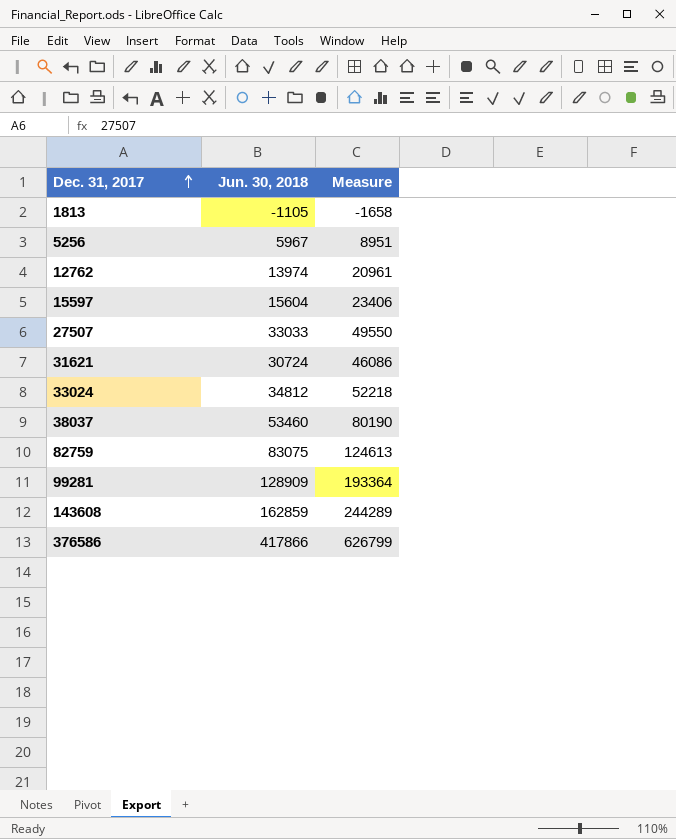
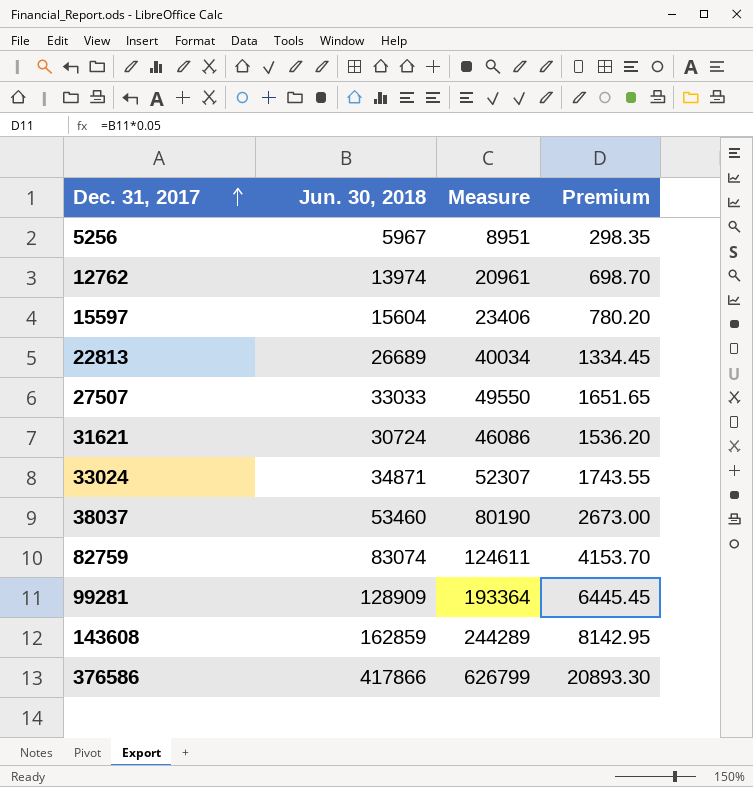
column Premium | formula: none -> [Jun. 30, 2018] * 0.05
row 1813: -1105 | -1658 -> none
row 22813: none -> 26689 | 40034 | 1334.45
33024 | Jun. 30, 2018: 34812 -> 34871
33024 | Measure: 52218 -> 52307
82759 | Jun. 30, 2018: 83075 -> 83074
82759 | Measure: 124613 -> 124611

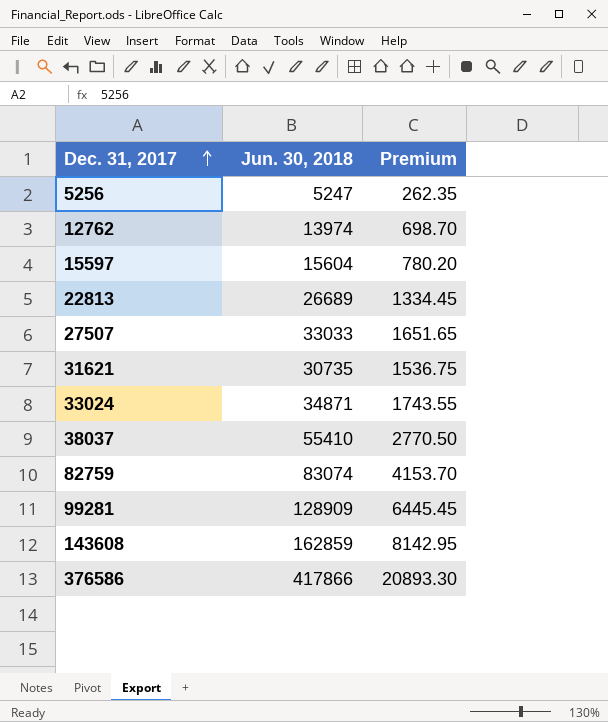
column Measure | formula: [Jun. 30, 2018] * 1.5 -> none
5256 | Jun. 30, 2018: 5967 -> 5247
5256 | Premium: 298.35 -> 262.35
31621 | Jun. 30, 2018: 30724 -> 30735
31621 | Premium: 1536.20 -> 1536.75
38037 | Jun. 30, 2018: 53460 -> 55410
38037 | Premium: 2673.00 -> 2770.50

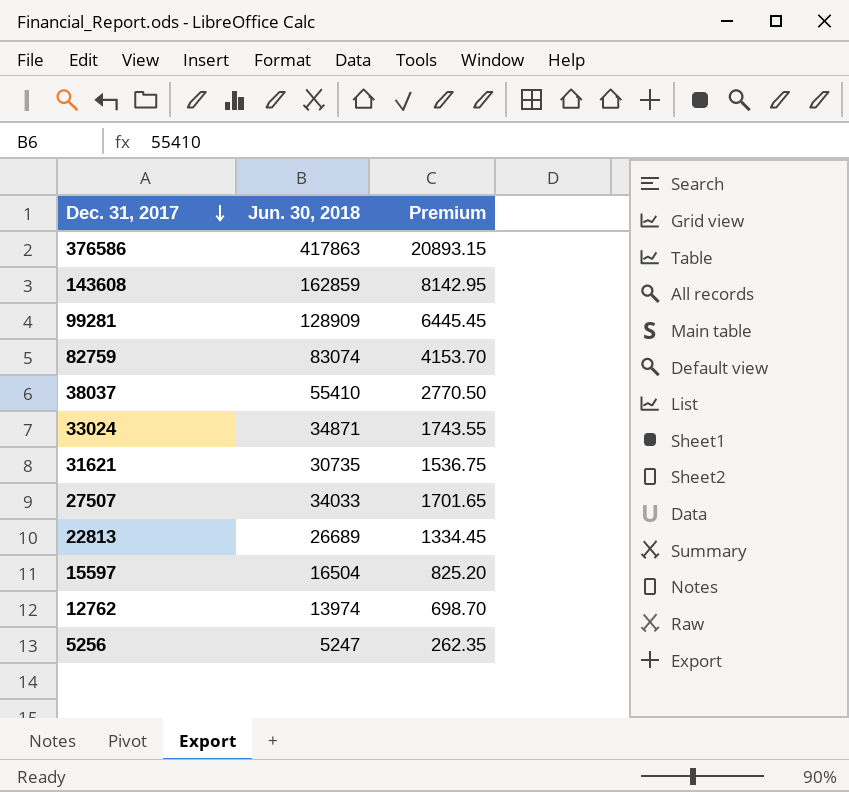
row order: Dec. 31, 2017 ascending -> Dec. 31, 2017 descending
376586 | Jun. 30, 2018: 417866 -> 417863
376586 | Premium: 20893.30 -> 20893.15
27507 | Jun. 30, 2018: 33033 -> 34033
27507 | Premium: 1651.65 -> 1701.65
15597 | Jun. 30, 2018: 15604 -> 16504
15597 | Premium: 780.20 -> 825.20

